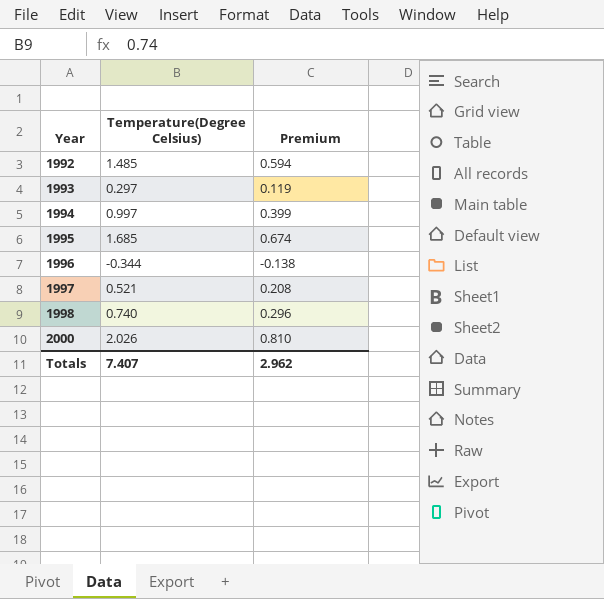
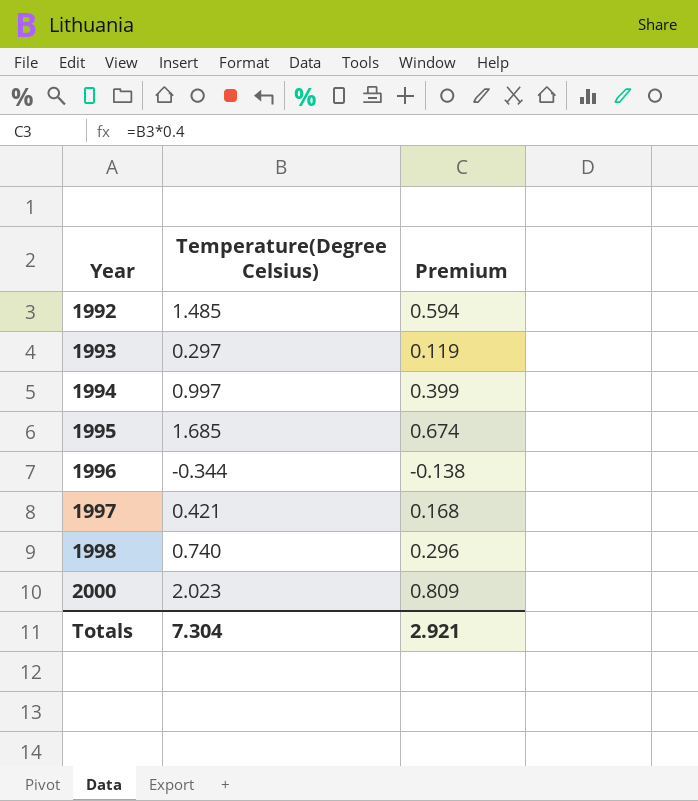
1997 | Temperature(Degree Celsius): 0.521 -> 0.421
1997 | Premium: 0.208 -> 0.168
2000 | Temperature(Degree Celsius): 2.026 -> 2.023
2000 | Premium: 0.810 -> 0.809
Totals | Temperature(Degree Celsius): 7.407 -> 7.304
Totals | Premium: 2.962 -> 2.921

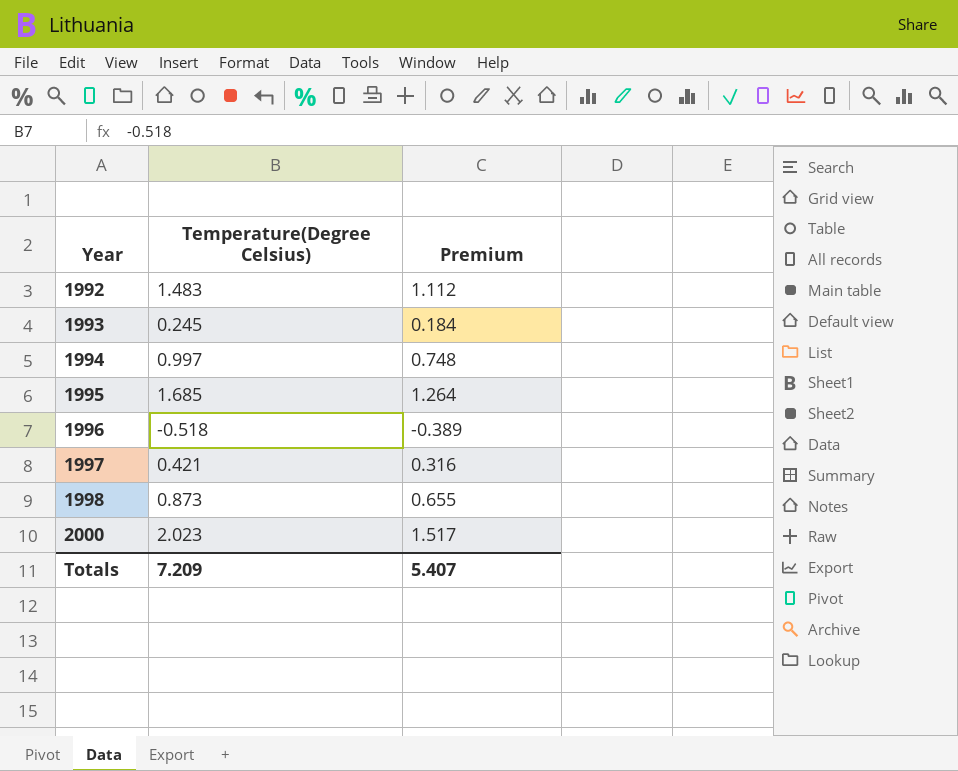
column Premium | formula: [Temperature(Degree Celsius)] * 0.4 -> [Temperature(Degree Celsius)] * 0.75
1992 | Temperature(Degree Celsius): 1.485 -> 1.483
1993 | Temperature(Degree Celsius): 0.297 -> 0.245
1996 | Temperature(Degree Celsius): -0.344 -> -0.518
1998 | Temperature(Degree Celsius): 0.740 -> 0.873
Totals | Temperature(Degree Celsius): 7.304 -> 7.209
Totals | Premium: 2.921 -> 5.407

